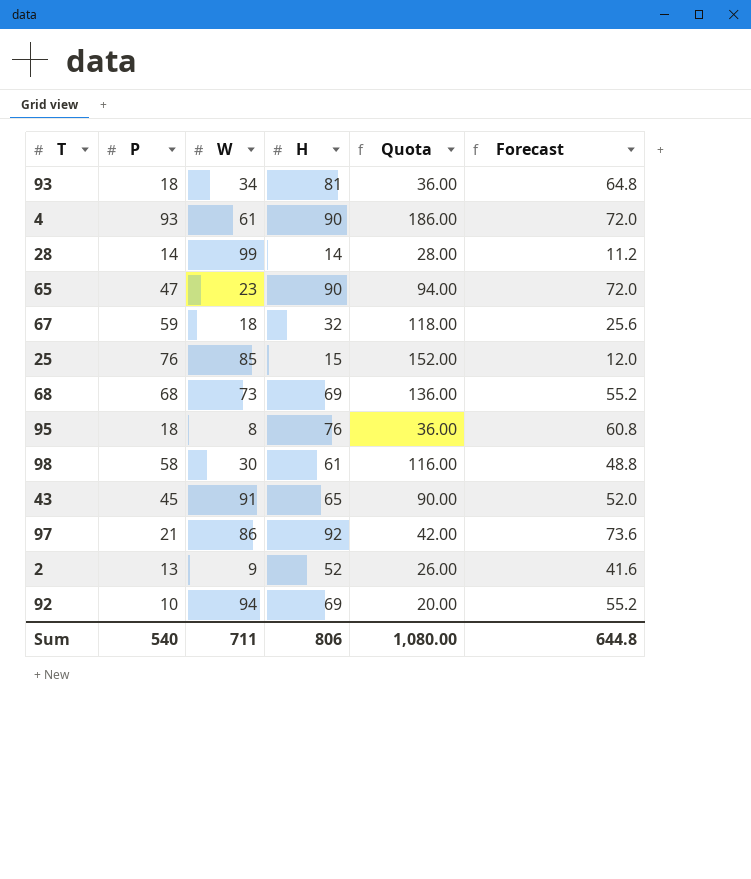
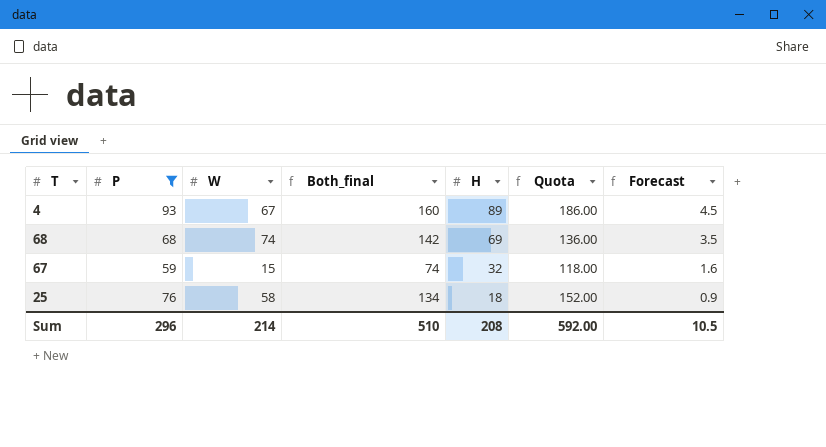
filter: none -> P >= 59
row order: none -> H descending
column Both_final | formula: none -> [P] + [W]
column Forecast | formula: [H] * 0.8 -> [H] * 0.05
4 | W: 61 -> 67
4 | H: 90 -> 89
68 | W: 73 -> 74
67 | W: 18 -> 15
25 | W: 85 -> 58
25 | H: 15 -> 18
Sum | P: 540 -> 296
Sum | W: 711 -> 214
Sum | H: 806 -> 208
Sum | Quota: 1,080.00 -> 592.00
Sum | Forecast: 644.8 -> 10.5

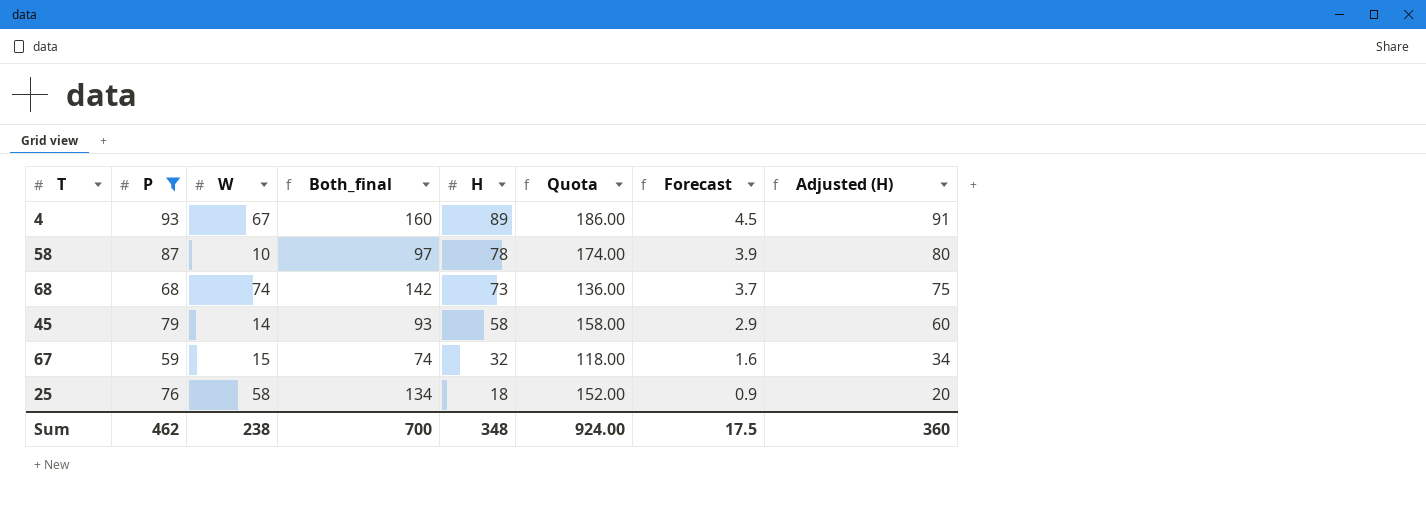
column Adjusted (H) | formula: none -> [H] + 2
row 58: none -> 87 | 10 | 97 | 78 | 174.00 | 3.9 | 80
68 | H: 69 -> 73
68 | Forecast: 3.5 -> 3.7
row 45: none -> 79 | 14 | 93 | 58 | 158.00 | 2.9 | 60
Sum | P: 296 -> 462
Sum | W: 214 -> 238
Sum | Both_final: 510 -> 700
Sum | H: 208 -> 348
Sum | Quota: 592.00 -> 924.00
Sum | Forecast: 10.5 -> 17.5

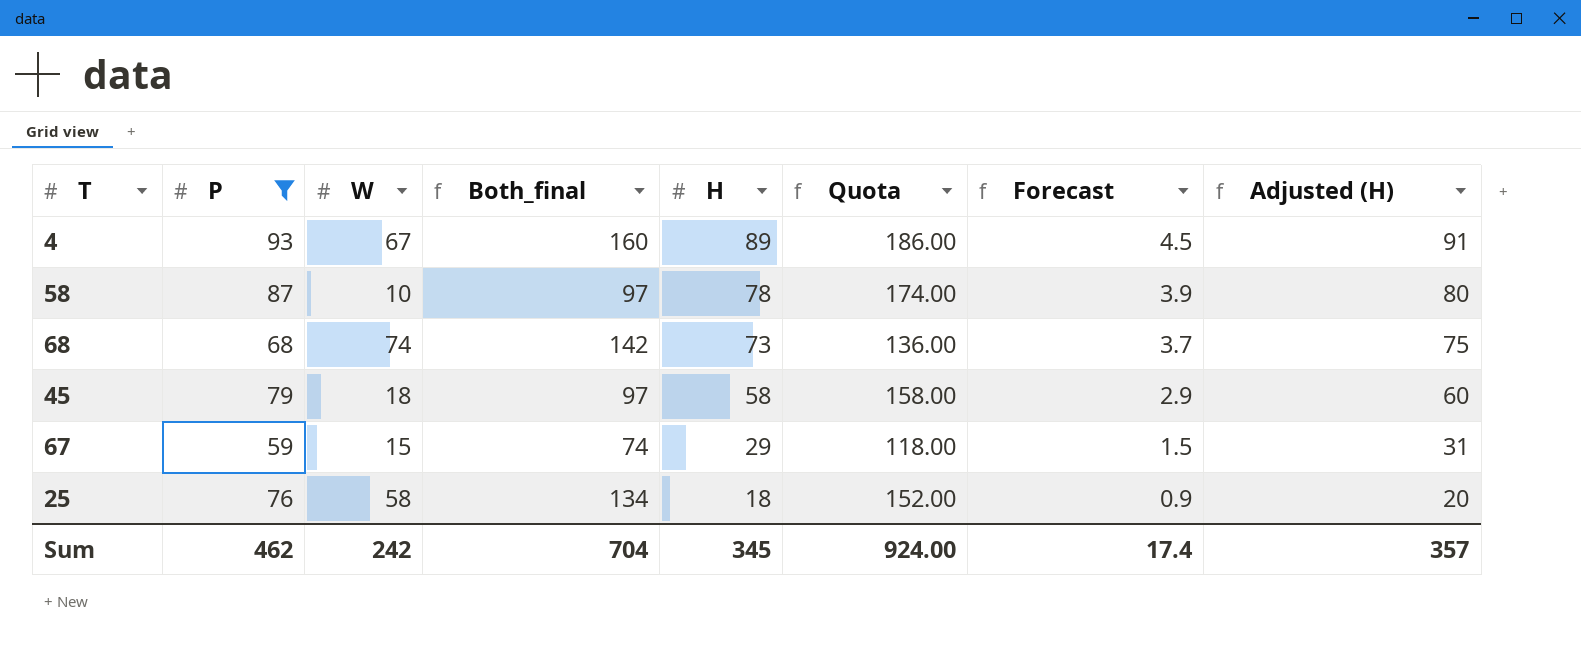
45 | W: 14 -> 18
45 | Both_final: 93 -> 97
67 | H: 32 -> 29
67 | Forecast: 1.6 -> 1.5
67 | Adjusted (H): 34 -> 31
Sum | W: 238 -> 242
Sum | Both_final: 700 -> 704
Sum | H: 348 -> 345
Sum | Forecast: 17.5 -> 17.4
Sum | Adjusted (H): 360 -> 357

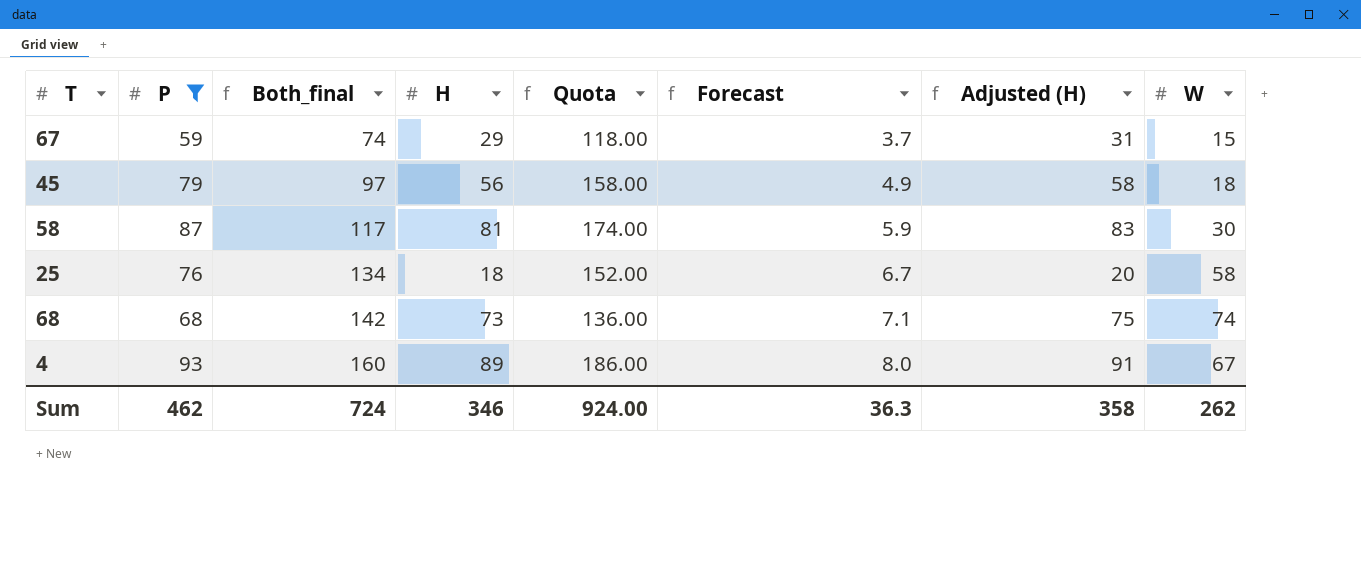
row order: H descending -> Both_final ascending
column Forecast | formula: [H] * 0.05 -> [Both_final] * 0.05
column W | position: 3 -> 8
45 | H: 58 -> 56
45 | Adjusted (H): 60 -> 58
58 | Both_final: 97 -> 117
58 | H: 78 -> 81
58 | Adjusted (H): 80 -> 83
58 | W: 10 -> 30
Sum | Both_final: 704 -> 724
Sum | H: 345 -> 346
Sum | Forecast: 17.4 -> 36.3
Sum | Adjusted (H): 357 -> 358
Sum | W: 242 -> 262

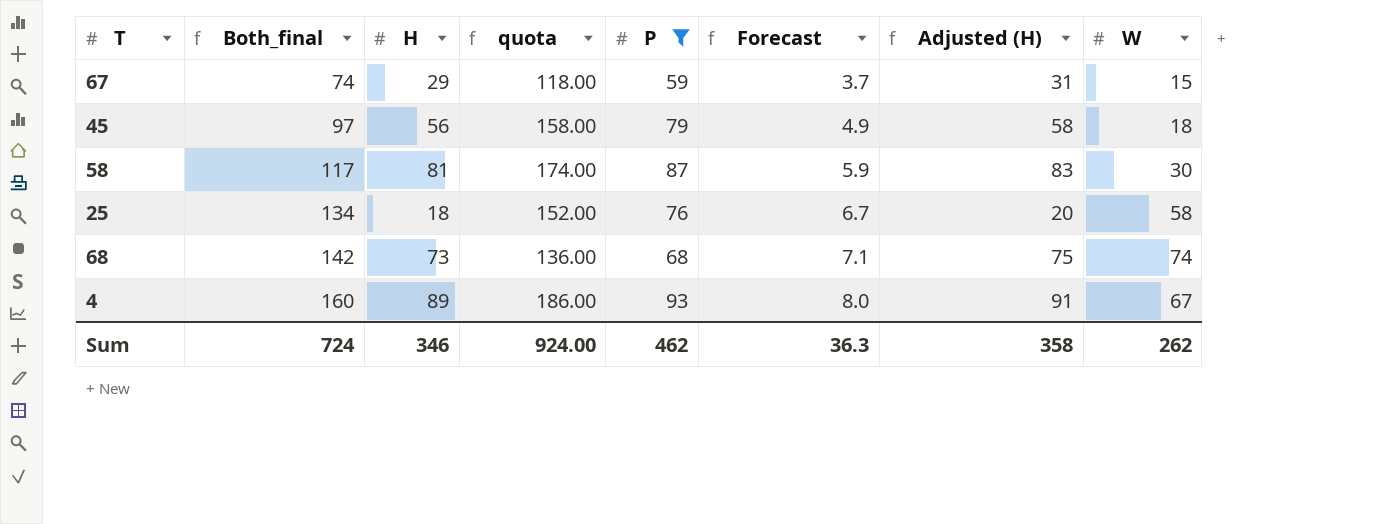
column name: Quota -> quota
column P | position: 2 -> 5

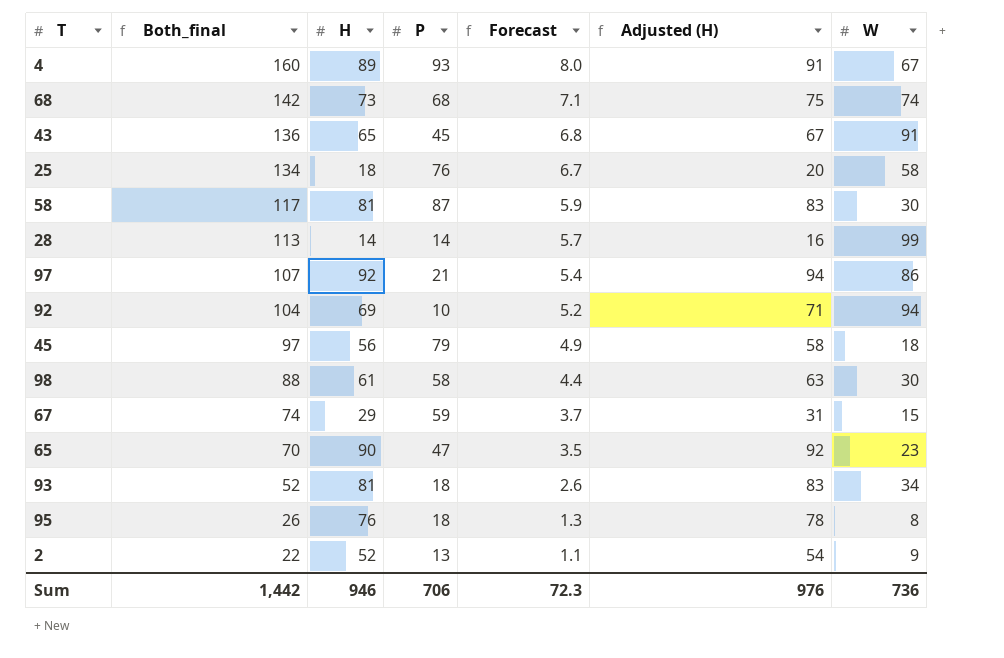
filter: P >= 59 -> none
row order: Both_final ascending -> Both_final descending
column quota | formula: [P] * 2 -> none
Sum | Both_final: 724 -> 1,442
Sum | H: 346 -> 946
Sum | P: 462 -> 706
Sum | Forecast: 36.3 -> 72.3
Sum | Adjusted (H): 358 -> 976
Sum | W: 262 -> 736

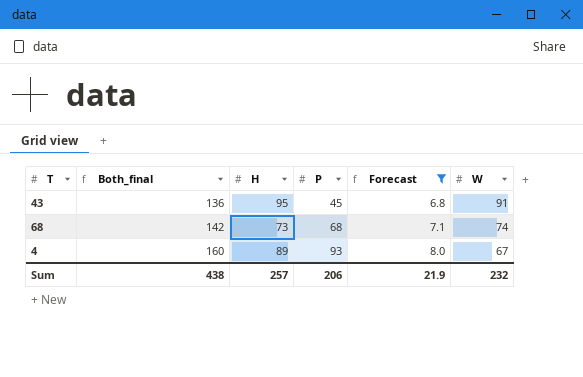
filter: none -> Forecast >= 6.8
row order: Both_final descending -> Both_final ascending
column Adjusted (H) | formula: [H] + 2 -> none
43 | H: 65 -> 95
Sum | Both_final: 1,442 -> 438
Sum | H: 946 -> 257
Sum | P: 706 -> 206
Sum | Forecast: 72.3 -> 21.9
Sum | W: 736 -> 232

